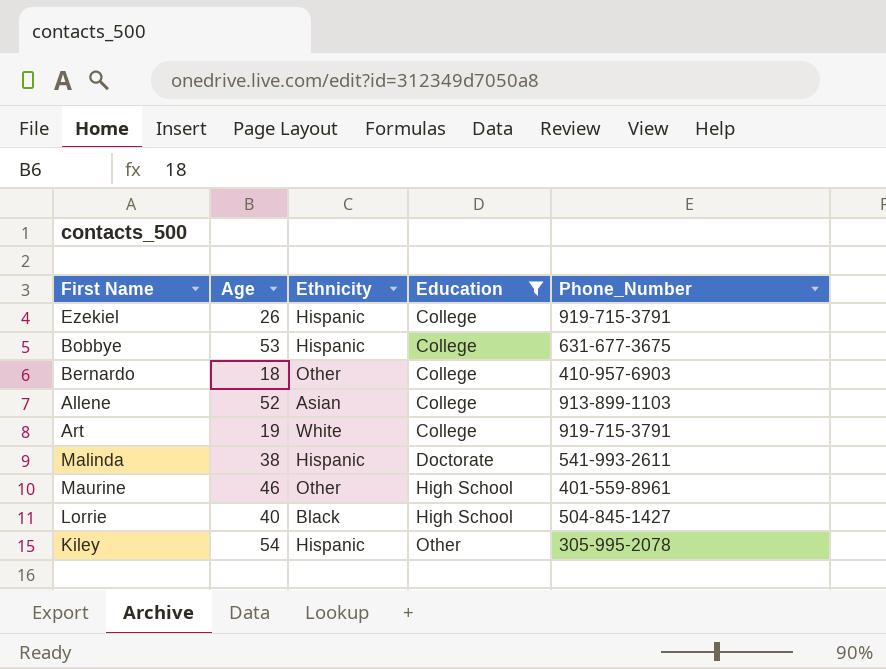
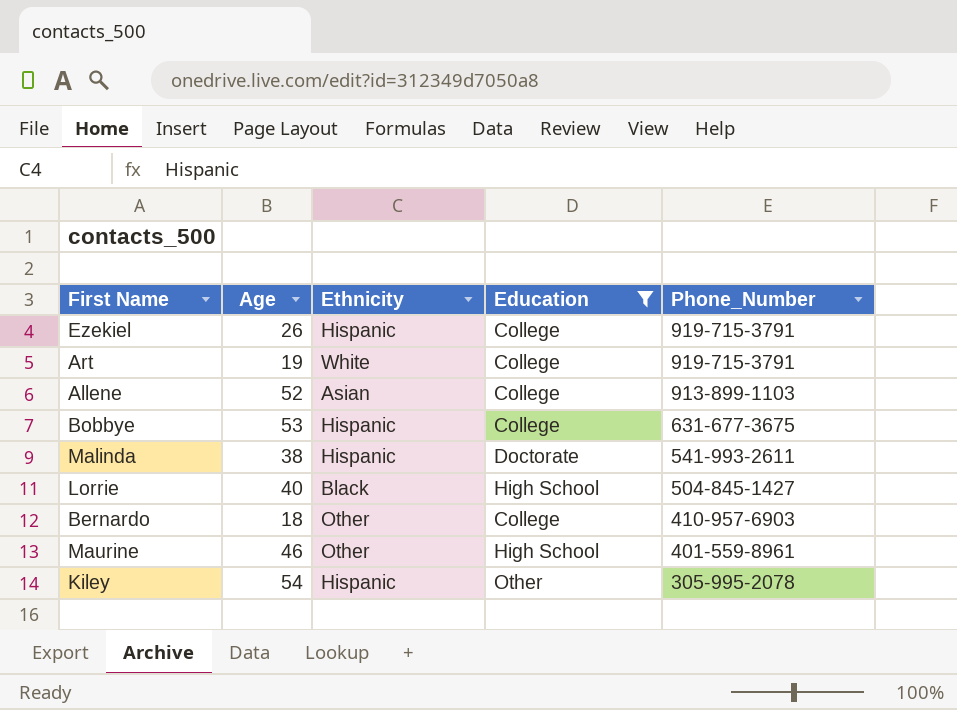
row order: Education ascending -> Phone_Number descending

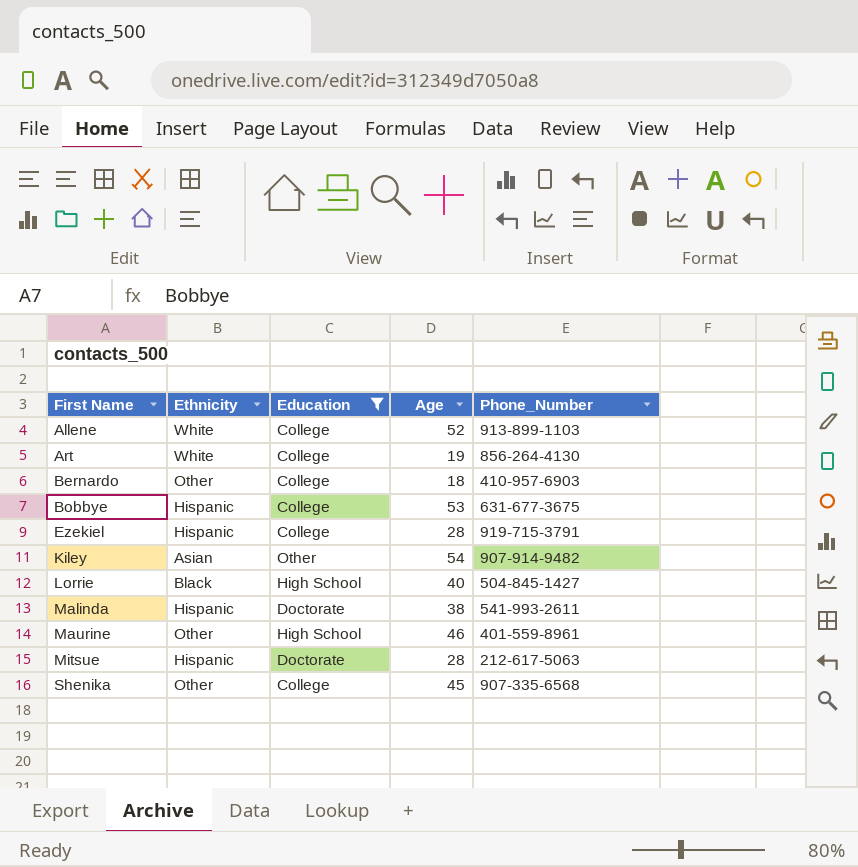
row order: Phone_Number descending -> First Name ascending
column Age | position: 2 -> 4
Allene | Ethnicity: Asian -> White
Art | Phone_Number: 919-715-3791 -> 856-264-4130
Ezekiel | Age: 26 -> 28
Kiley | Ethnicity: Hispanic -> Asian
Kiley | Phone_Number: 305-995-2078 -> 907-914-9482
row Mitsue: none -> Hispanic | Doctorate | 28 | 212-617-5063
row Shenika: none -> Other | College | 45 | 907-335-6568

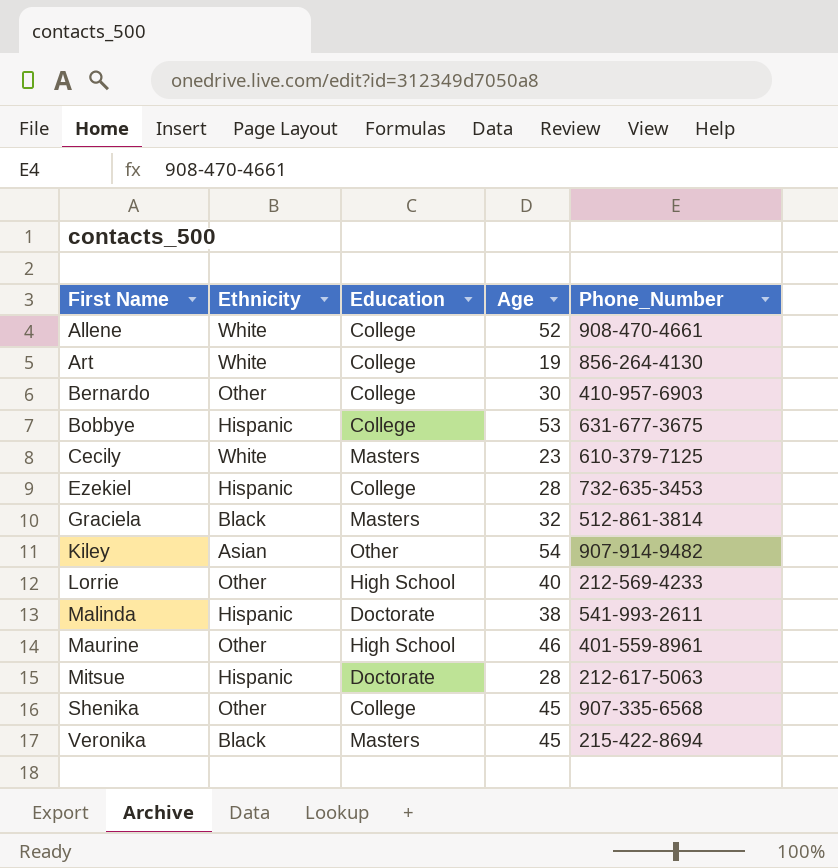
filter: Education != Masters -> none
Allene | Phone_Number: 913-899-1103 -> 908-470-4661
Bernardo | Age: 18 -> 30
Ezekiel | Phone_Number: 919-715-3791 -> 732-635-3453
Lorrie | Ethnicity: Black -> Other
Lorrie | Phone_Number: 504-845-1427 -> 212-569-4233

